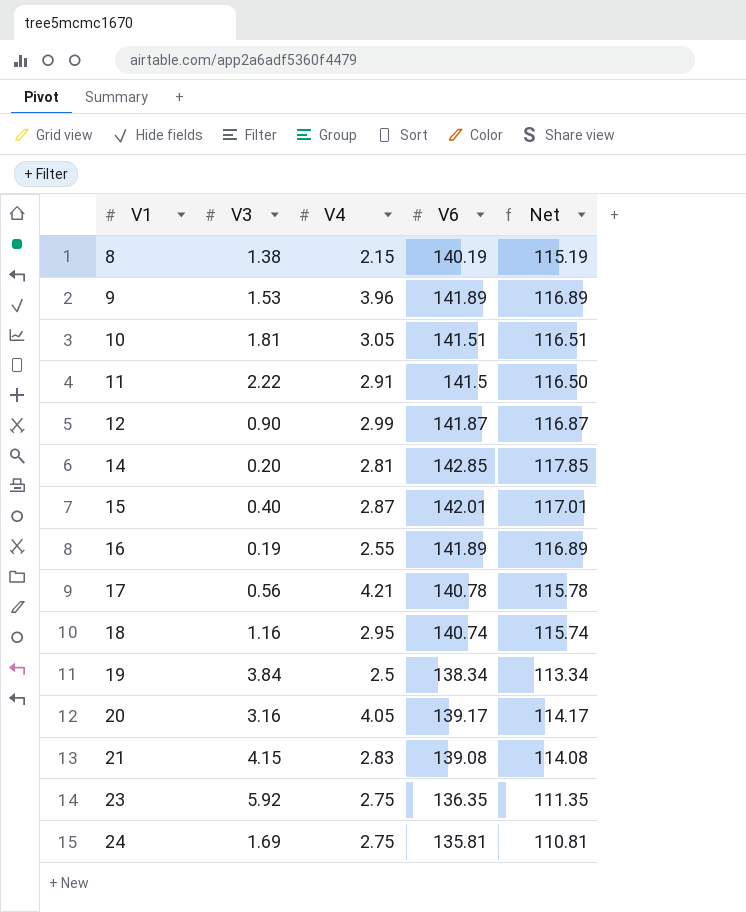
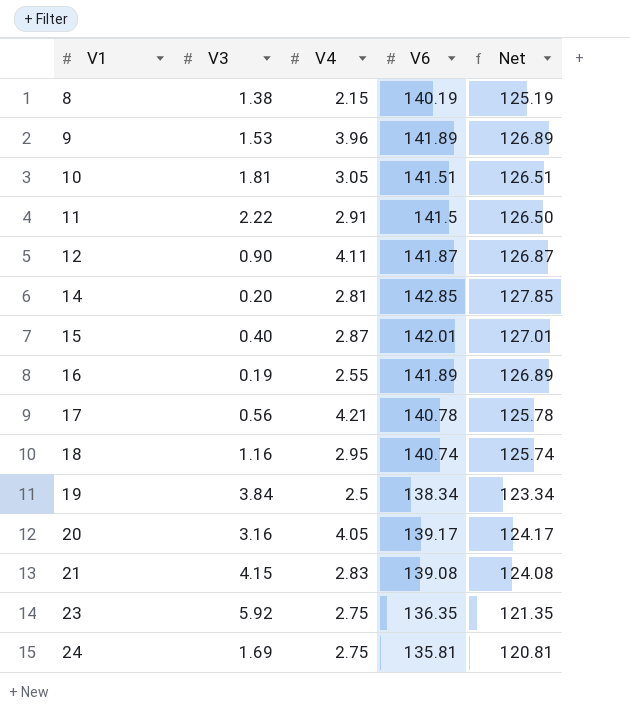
column Net | formula: [V6] - 25 -> [V6] - 15
12 | V4: 2.99 -> 4.11

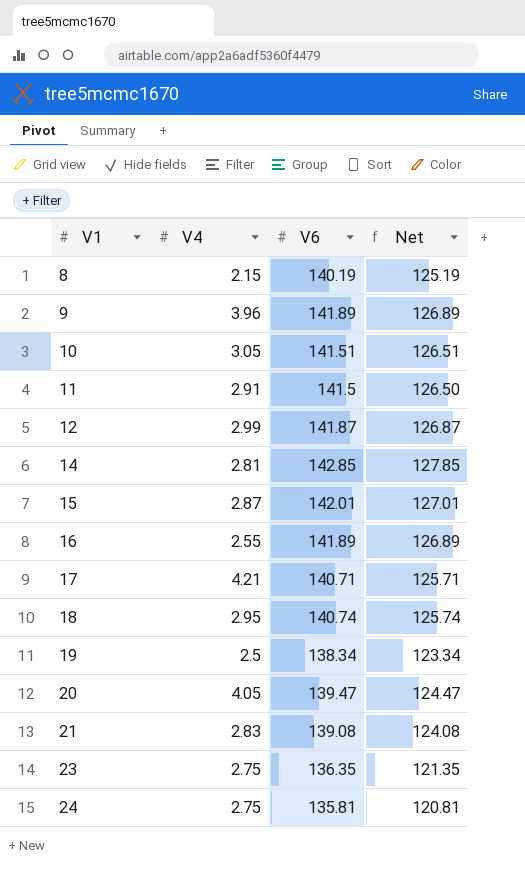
column V3 | position: 2 -> none
12 | V4: 4.11 -> 2.99
17 | V6: 140.78 -> 140.71
17 | Net: 125.78 -> 125.71
20 | V6: 139.17 -> 139.47
20 | Net: 124.17 -> 124.47

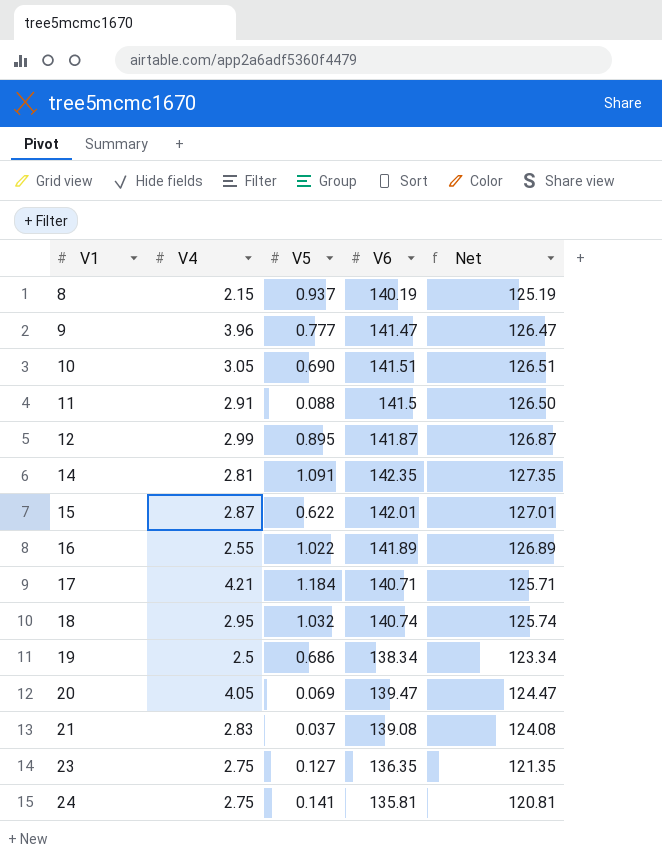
column V5 | position: none -> 3
9 | V6: 141.89 -> 141.47
9 | Net: 126.89 -> 126.47
14 | V6: 142.85 -> 142.35
14 | Net: 127.85 -> 127.35

